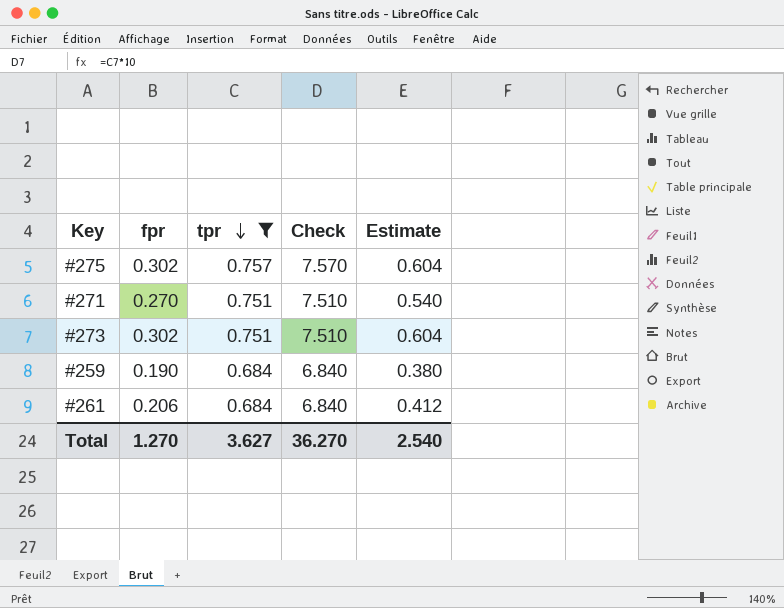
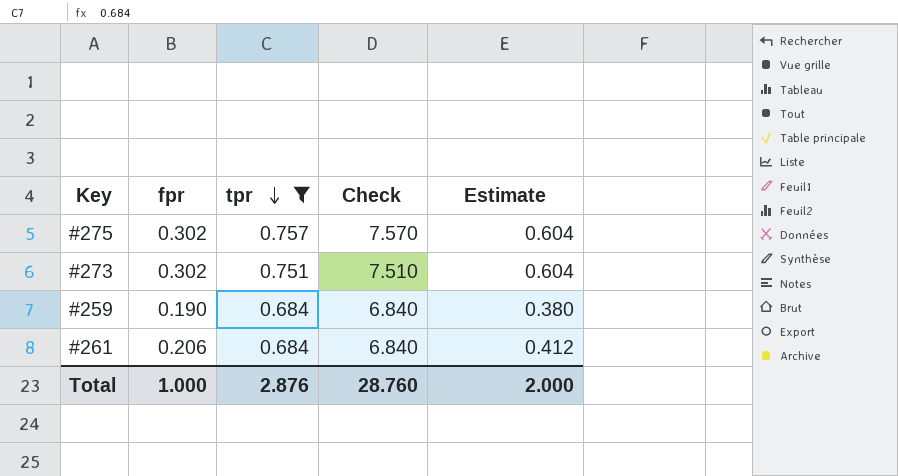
row #271: 0.270 | 0.751 | 7.510 | 0.540 -> none
Total | fpr: 1.270 -> 1.000
Total | tpr: 3.627 -> 2.876
Total | Check: 36.270 -> 28.760
Total | Estimate: 2.540 -> 2.000

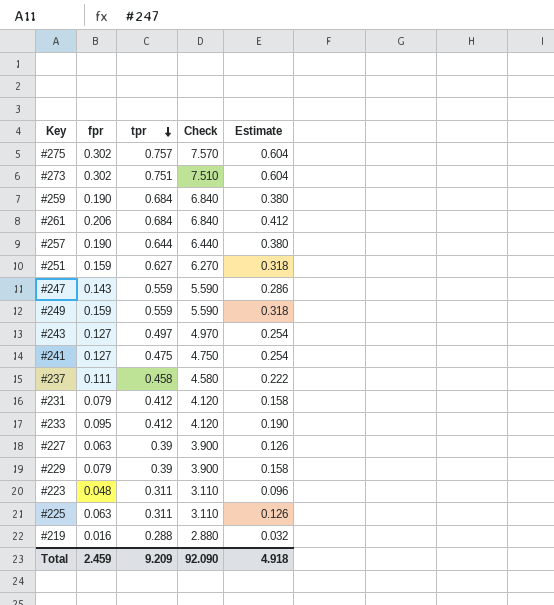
filter: tpr >= 0.684 -> none
Total | fpr: 1.000 -> 2.459
Total | tpr: 2.876 -> 9.209
Total | Check: 28.760 -> 92.090
Total | Estimate: 2.000 -> 4.918

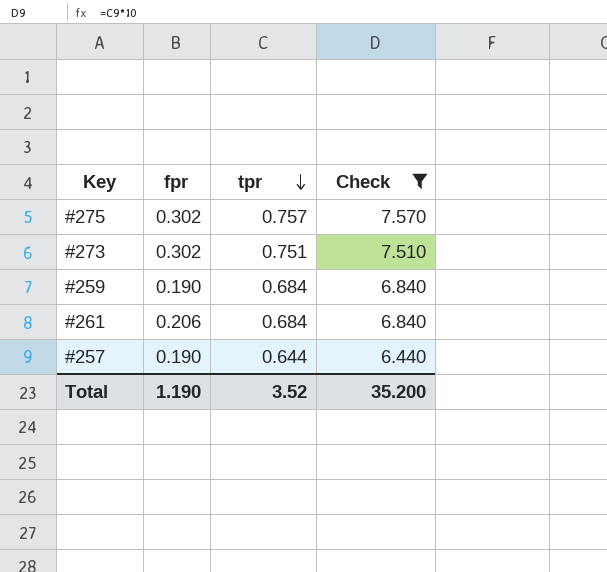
filter: none -> Check >= 6.440
column Estimate | formula: [fpr] * 2 -> none
Total | fpr: 2.459 -> 1.190
Total | tpr: 9.209 -> 3.52
Total | Check: 92.090 -> 35.200

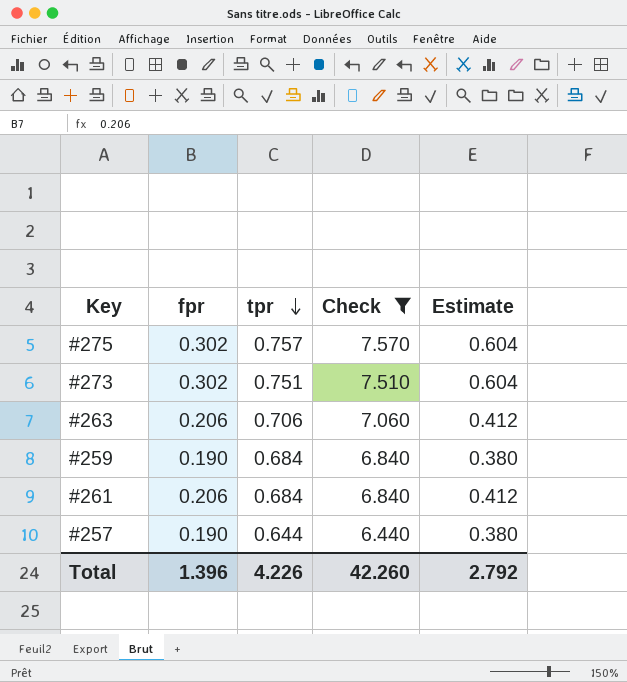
column Estimate | formula: none -> [fpr] * 2
row #263: none -> 0.206 | 0.706 | 7.060 | 0.412
Total | fpr: 1.190 -> 1.396
Total | tpr: 3.52 -> 4.226
Total | Check: 35.200 -> 42.260

